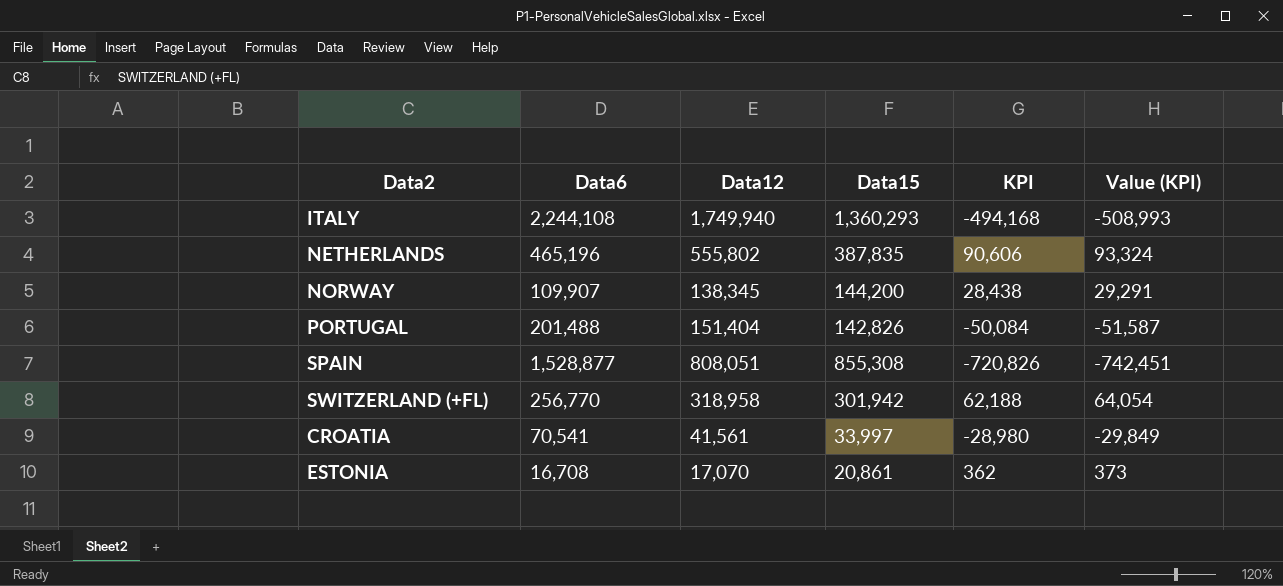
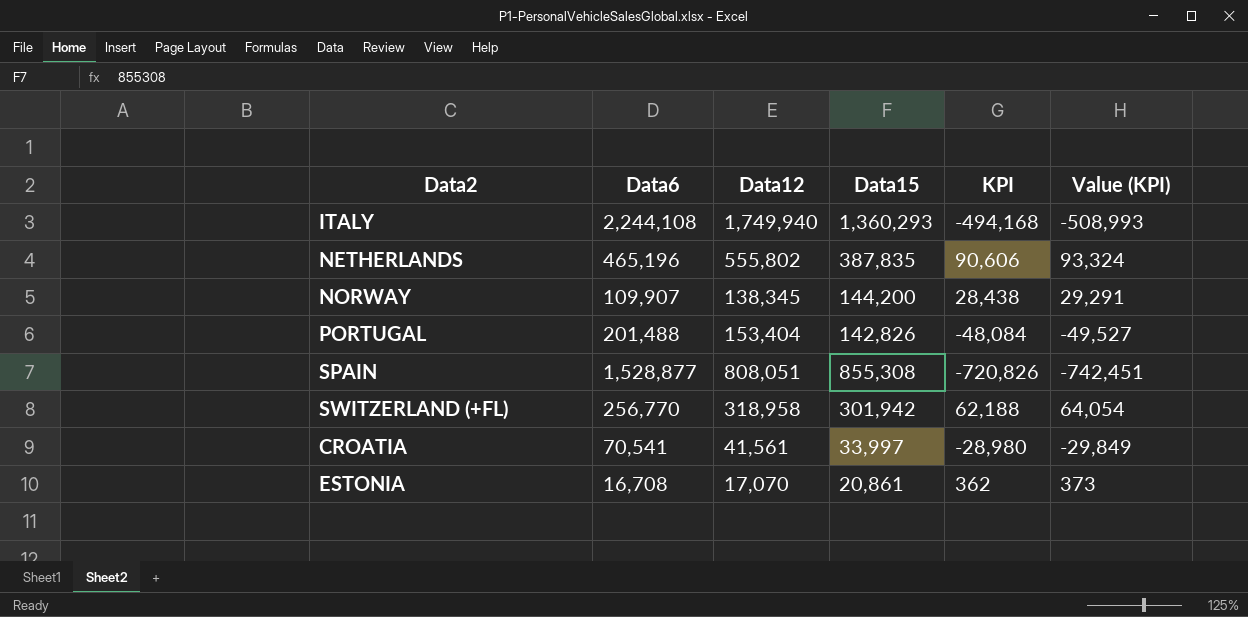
PORTUGAL | Data12: 151,404 -> 153,404
PORTUGAL | KPI: -50,084 -> -48,084
PORTUGAL | Value (KPI): -51,587 -> -49,527

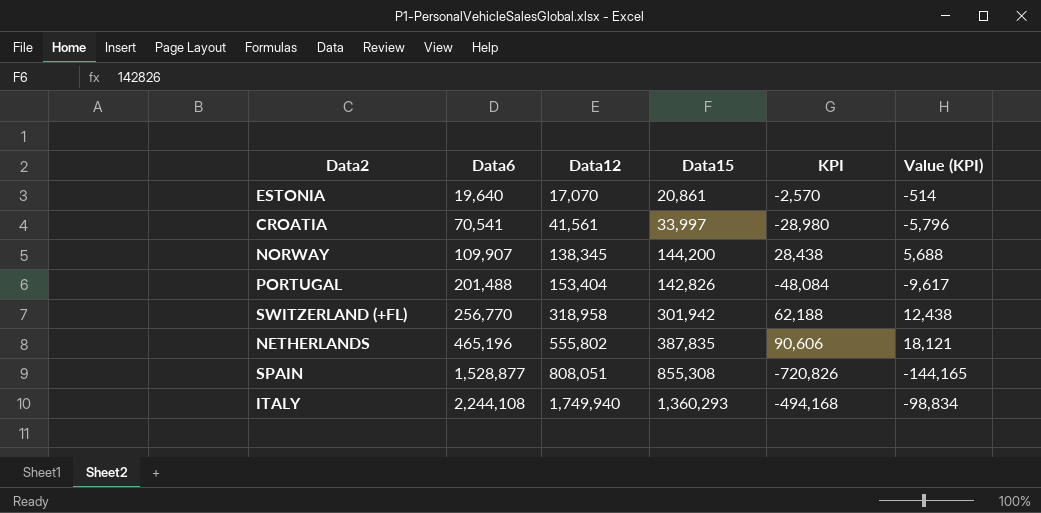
row order: none -> Data6 ascending
column Value (KPI) | formula: [KPI] * 1.03 -> [KPI] * 0.2
ESTONIA | Data6: 16,708 -> 19,640
ESTONIA | KPI: 362 -> -2,570

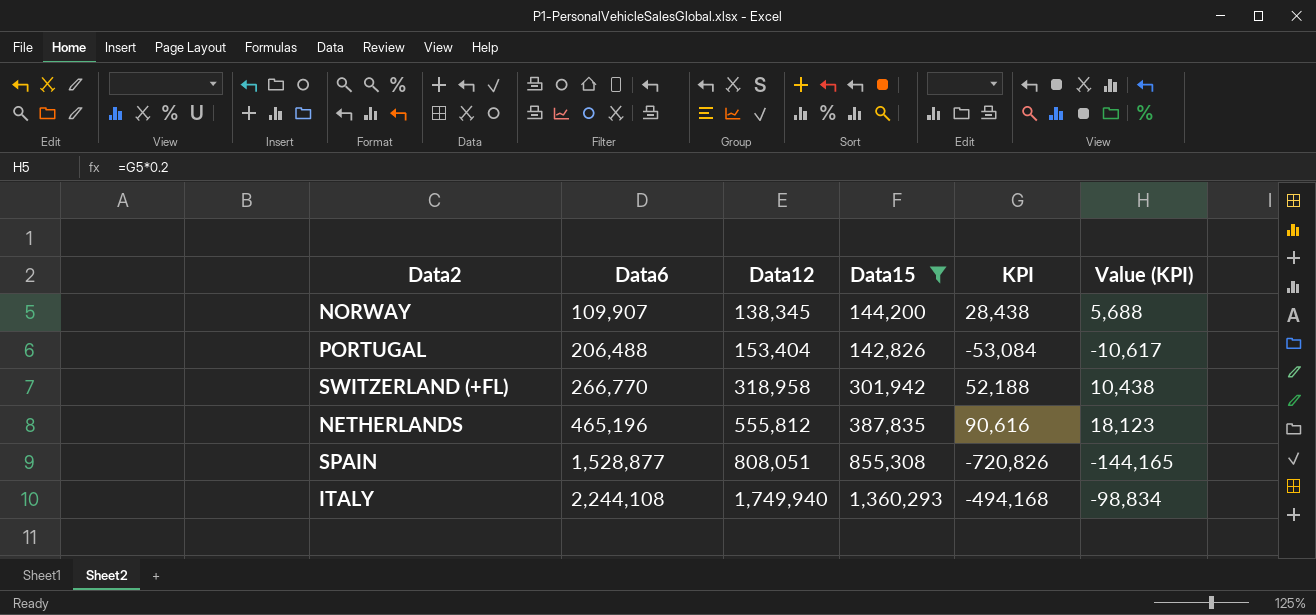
filter: none -> Data15 >= 142,826
PORTUGAL | Data6: 201,488 -> 206,488
PORTUGAL | KPI: -48,084 -> -53,084
PORTUGAL | Value (KPI): -9,617 -> -10,617
SWITZERLAND (+FL) | Data6: 256,770 -> 266,770
SWITZERLAND (+FL) | KPI: 62,188 -> 52,188
SWITZERLAND (+FL) | Value (KPI): 12,438 -> 10,438
NETHERLANDS | Data12: 555,802 -> 555,812
NETHERLANDS | KPI: 90,606 -> 90,616
NETHERLANDS | Value (KPI): 18,121 -> 18,123

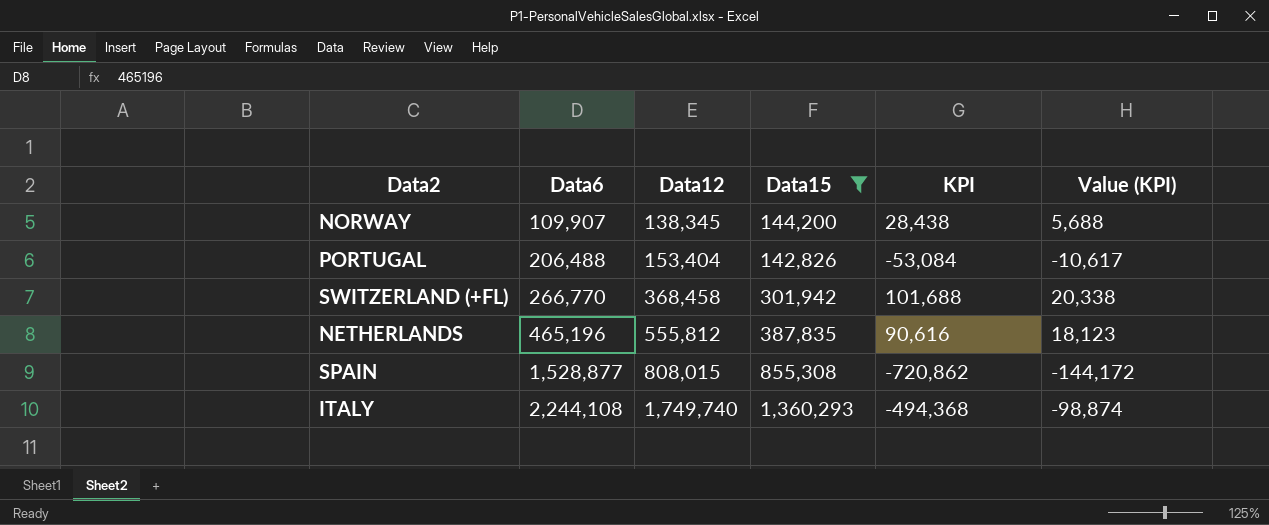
SWITZERLAND (+FL) | Data12: 318,958 -> 368,458
SWITZERLAND (+FL) | KPI: 52,188 -> 101,688
SWITZERLAND (+FL) | Value (KPI): 10,438 -> 20,338
SPAIN | Data12: 808,051 -> 808,015
SPAIN | KPI: -720,826 -> -720,862
SPAIN | Value (KPI): -144,165 -> -144,172
ITALY | Data12: 1,749,940 -> 1,749,740
ITALY | KPI: -494,168 -> -494,368
ITALY | Value (KPI): -98,834 -> -98,874

